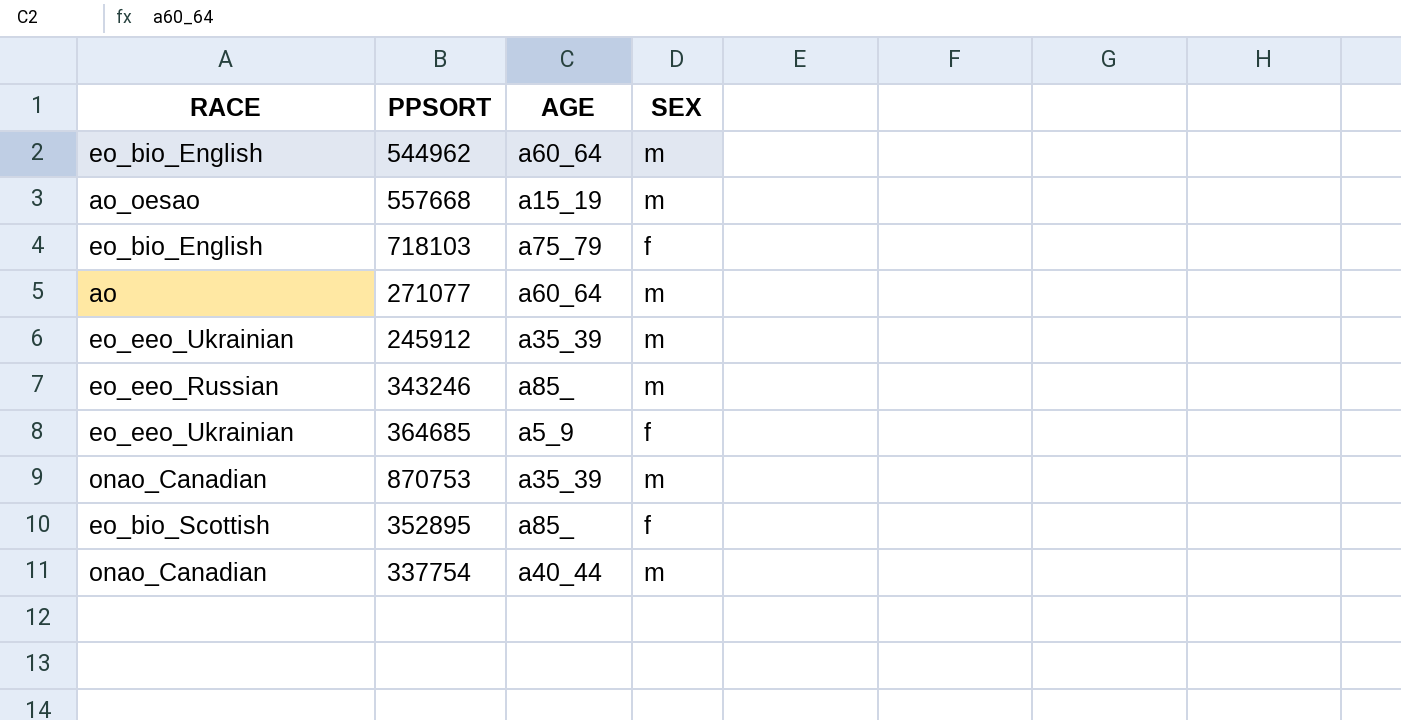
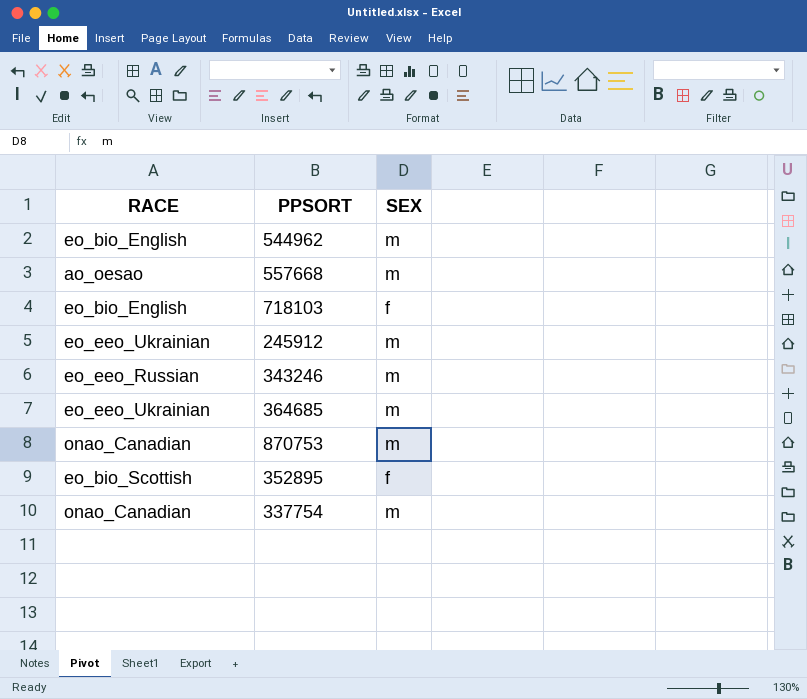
column AGE | position: 3 -> none
row 271077: ao | a60_64 | m -> none
364685 | SEX: f -> m

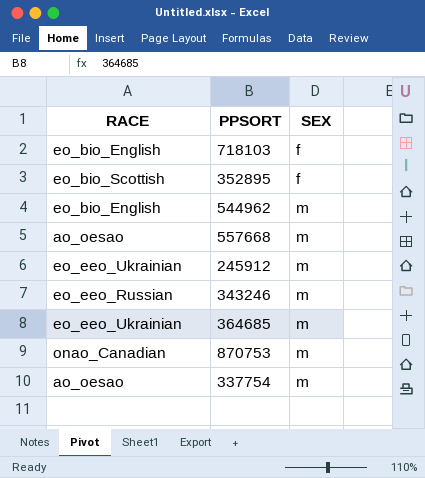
row order: none -> SEX ascending
337754 | RACE: onao_Canadian -> ao_oesao

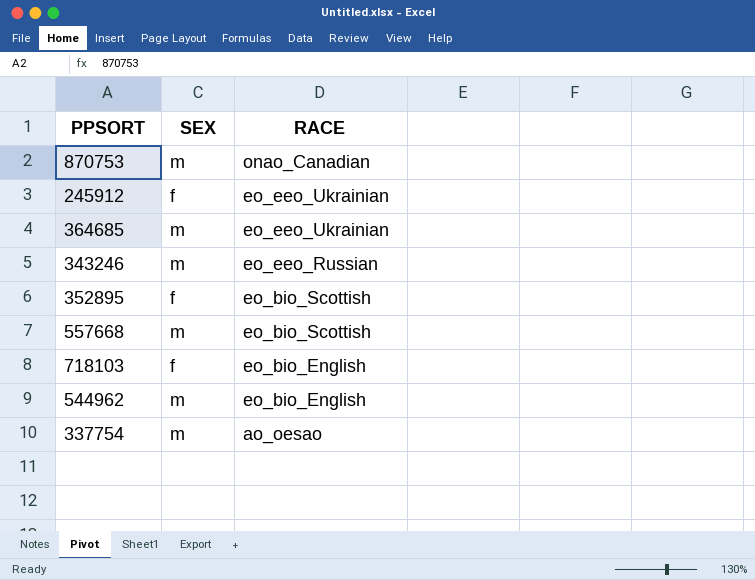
row order: SEX ascending -> RACE descending
column RACE | position: 1 -> 3
245912 | SEX: m -> f
557668 | RACE: ao_oesao -> eo_bio_Scottish

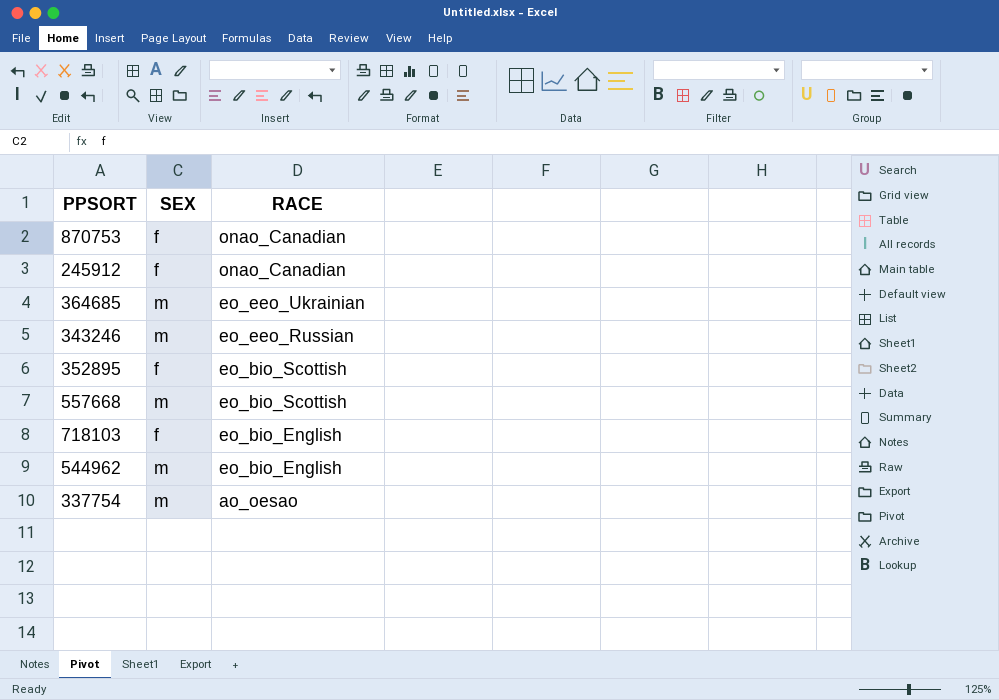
870753 | SEX: m -> f
245912 | RACE: eo_eeo_Ukrainian -> onao_Canadian

